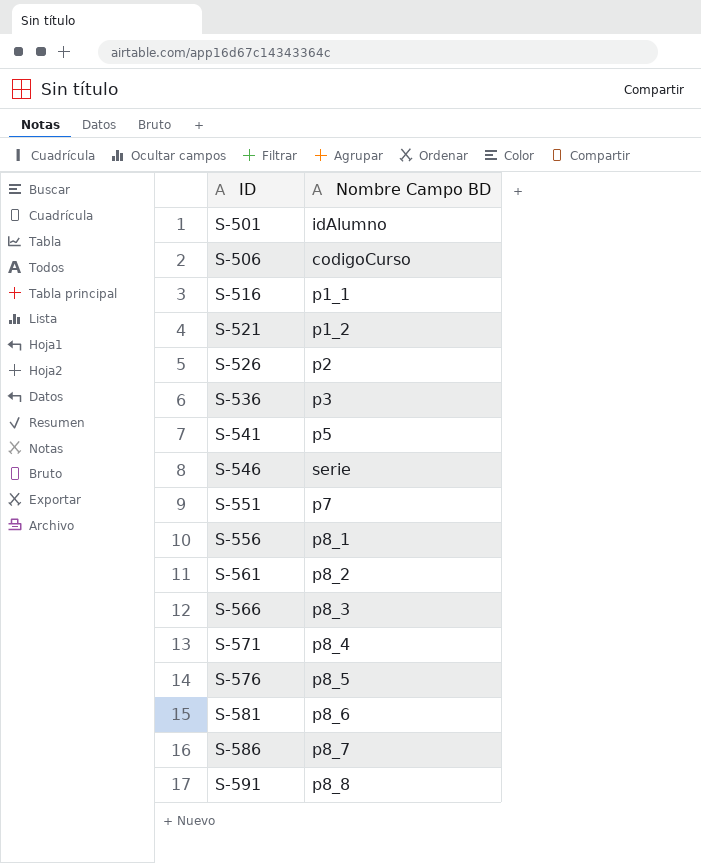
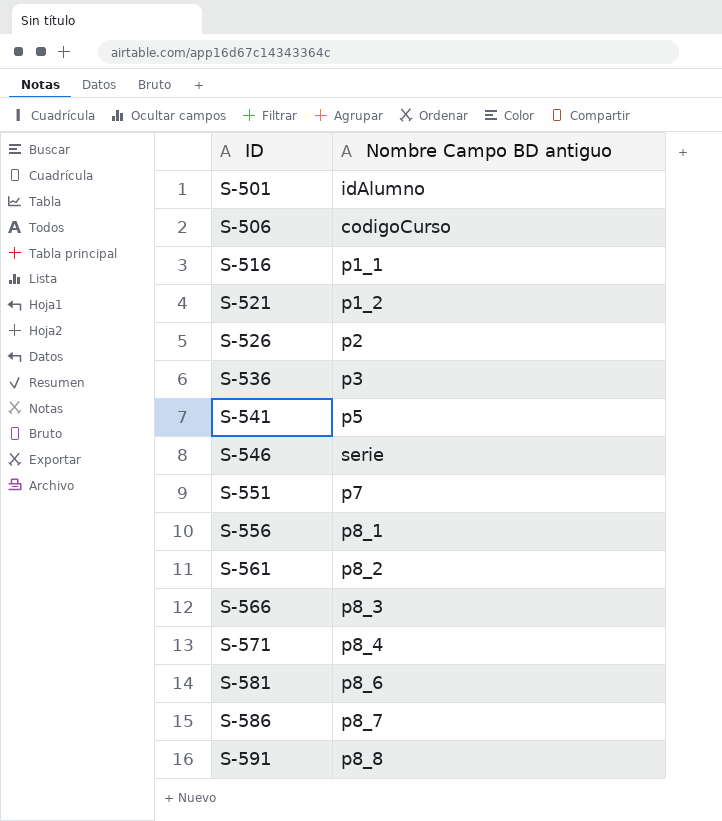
column name: Nombre Campo BD -> Nombre Campo BD antiguo
row S-576: p8_5 -> none

